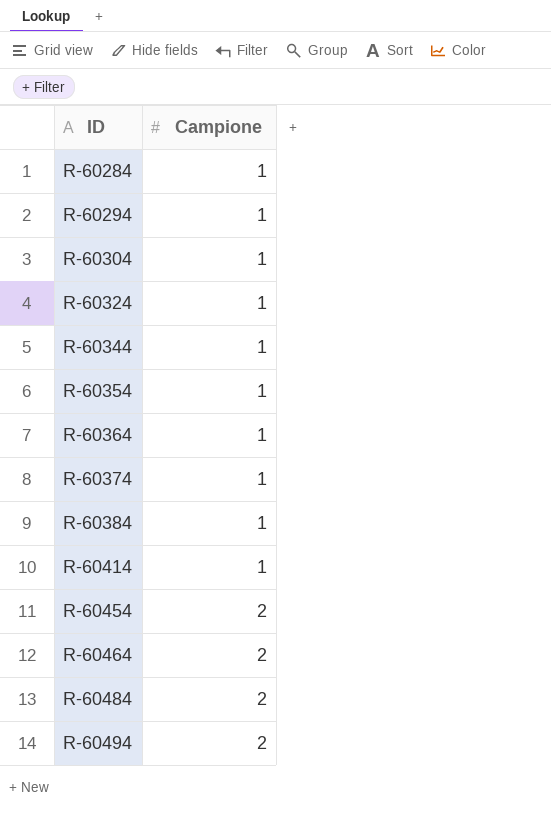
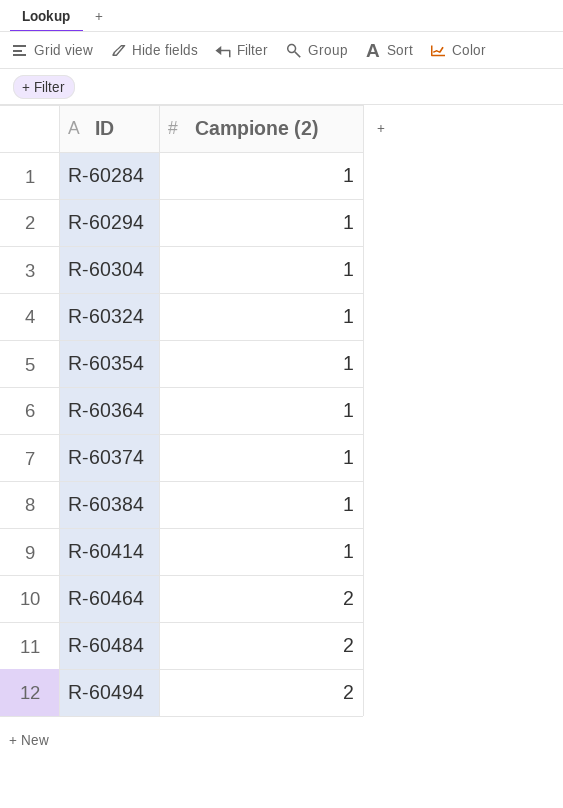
column name: Campione -> Campione (2)
row R-60344: 1 -> none
row R-60454: 2 -> none

